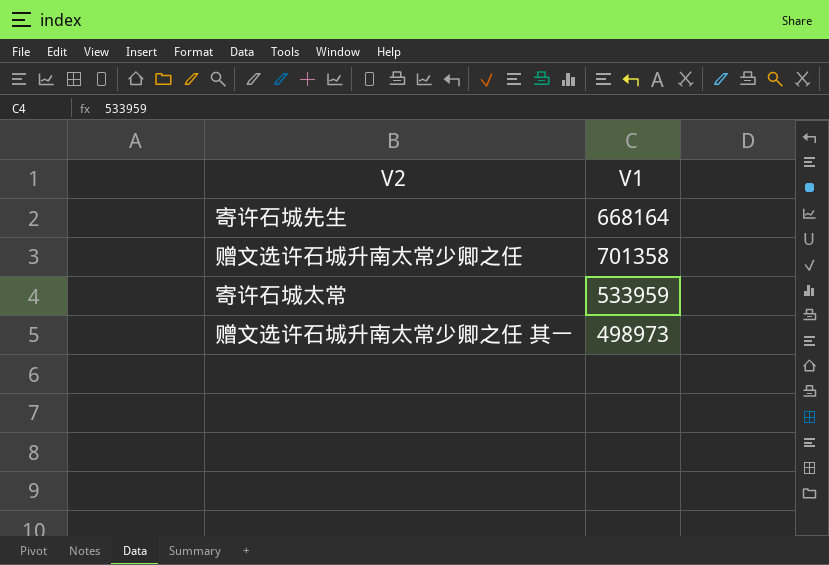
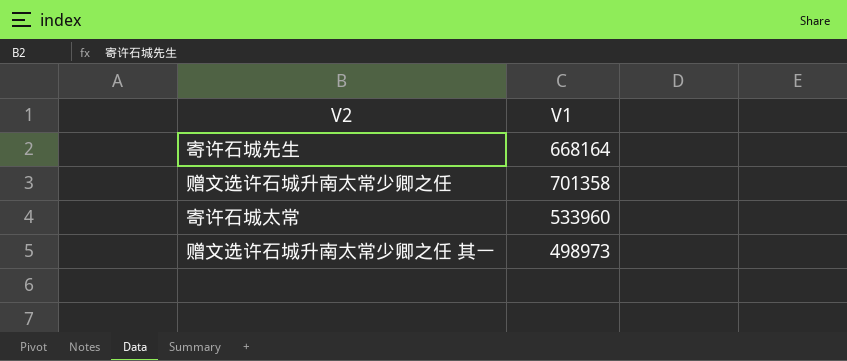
寄许石城太常 | V1: 533959 -> 533960

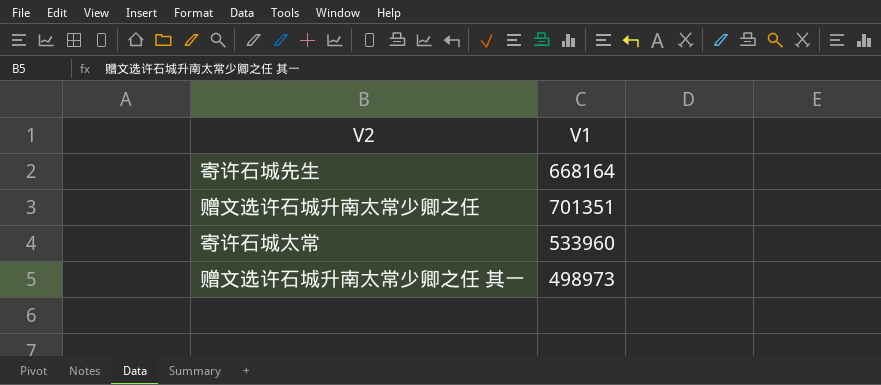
赠文选许石城升南太常少卿之任 | V1: 701358 -> 701351

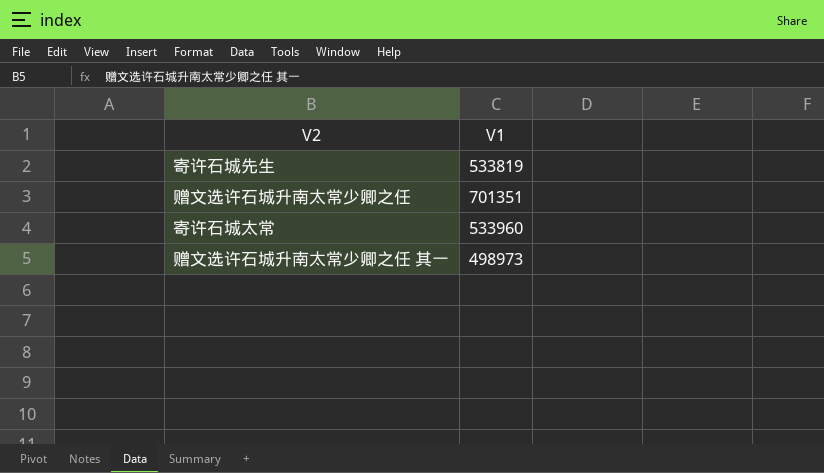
寄许石城先生 | V1: 668164 -> 533819

